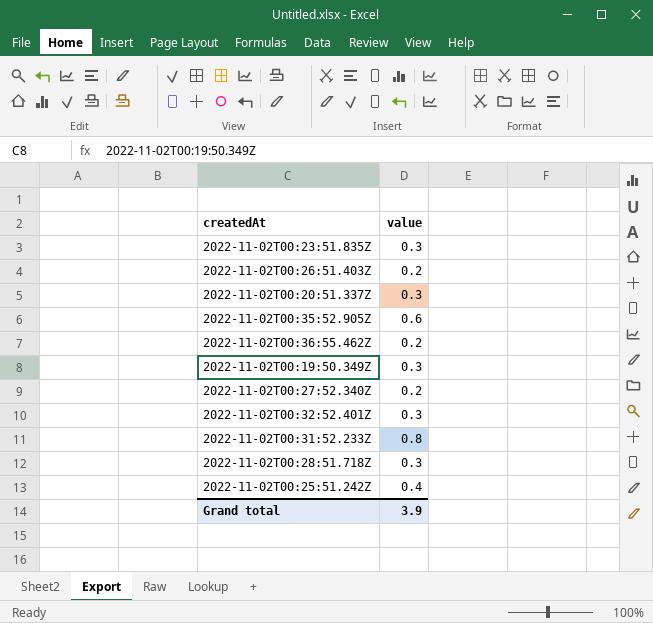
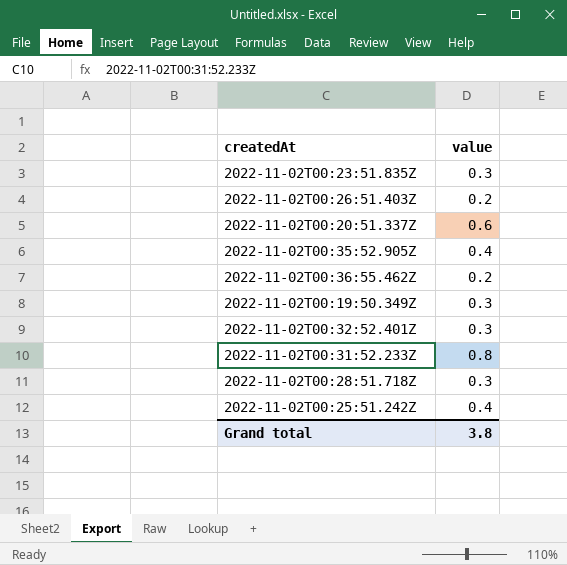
row 2022-11-02T00:27:52.340Z: 0.2 -> none
2022-11-02T00:20:51.337Z | value: 0.3 -> 0.6
2022-11-02T00:35:52.905Z | value: 0.6 -> 0.4
Grand total | value: 3.9 -> 3.8

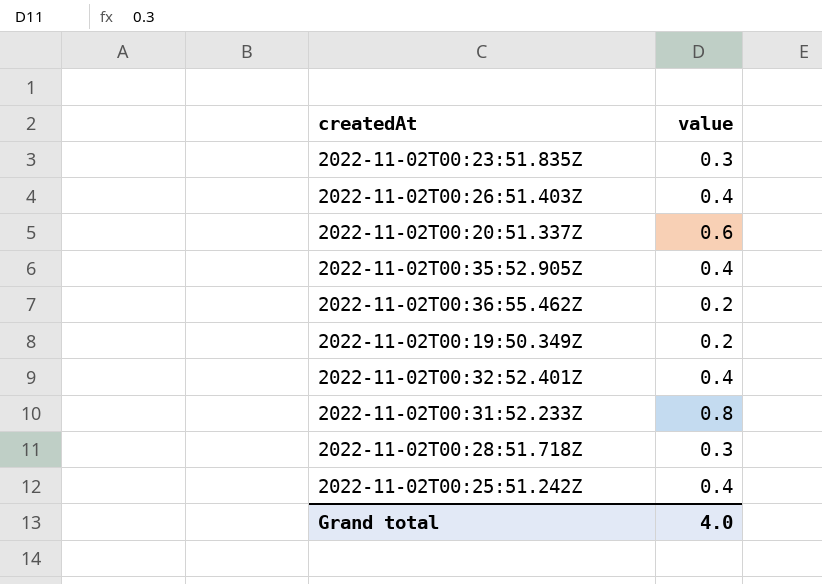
2022-11-02T00:26:51.403Z | value: 0.2 -> 0.4
2022-11-02T00:19:50.349Z | value: 0.3 -> 0.2
2022-11-02T00:32:52.401Z | value: 0.3 -> 0.4
Grand total | value: 3.8 -> 4.0

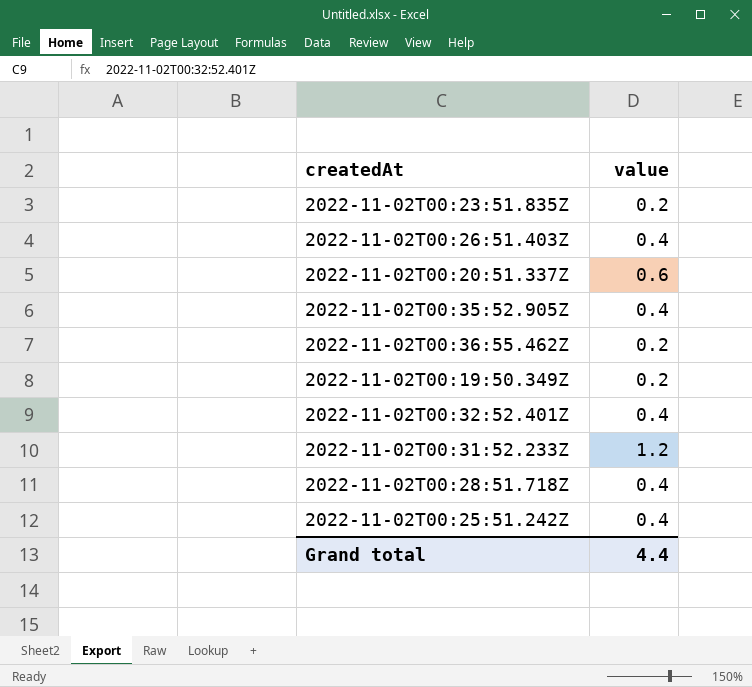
2022-11-02T00:23:51.835Z | value: 0.3 -> 0.2
2022-11-02T00:31:52.233Z | value: 0.8 -> 1.2
2022-11-02T00:28:51.718Z | value: 0.3 -> 0.4
Grand total | value: 4.0 -> 4.4

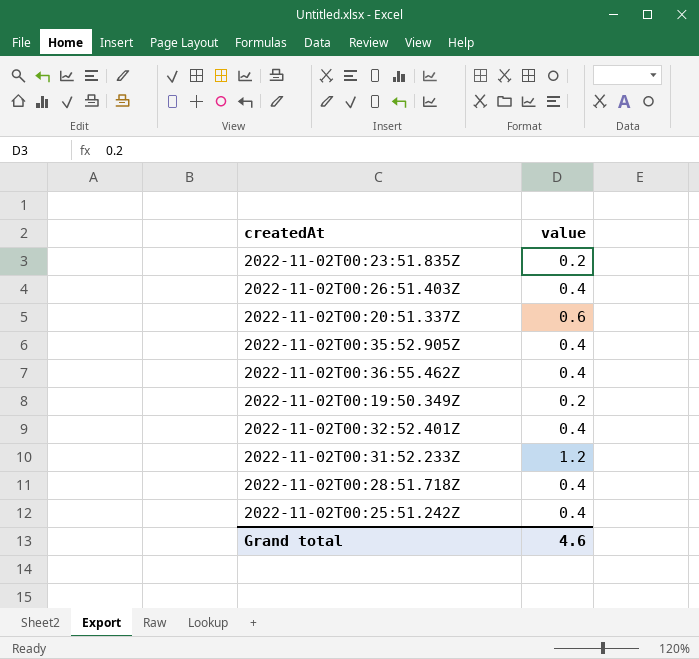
2022-11-02T00:36:55.462Z | value: 0.2 -> 0.4
Grand total | value: 4.4 -> 4.6

